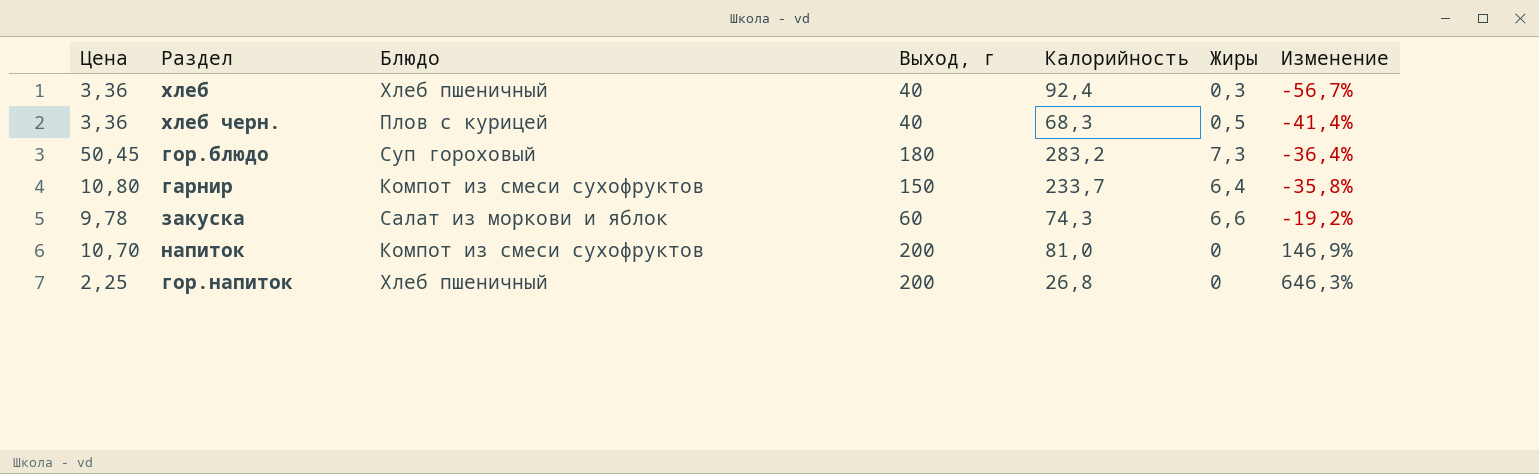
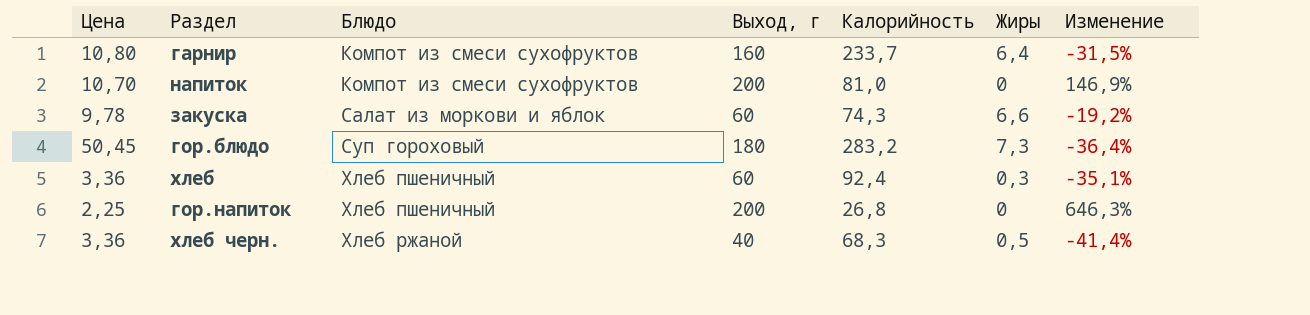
row order: Изменение ascending -> Блюдо ascending
гарнир | Выход, г: 150 -> 160
гарнир | Изменение: -35,8% -> -31,5%
хлеб | Выход, г: 40 -> 60
хлеб | Изменение: -56,7% -> -35,1%
хлеб черн. | Блюдо: Плов с курицей -> Хлеб ржаной

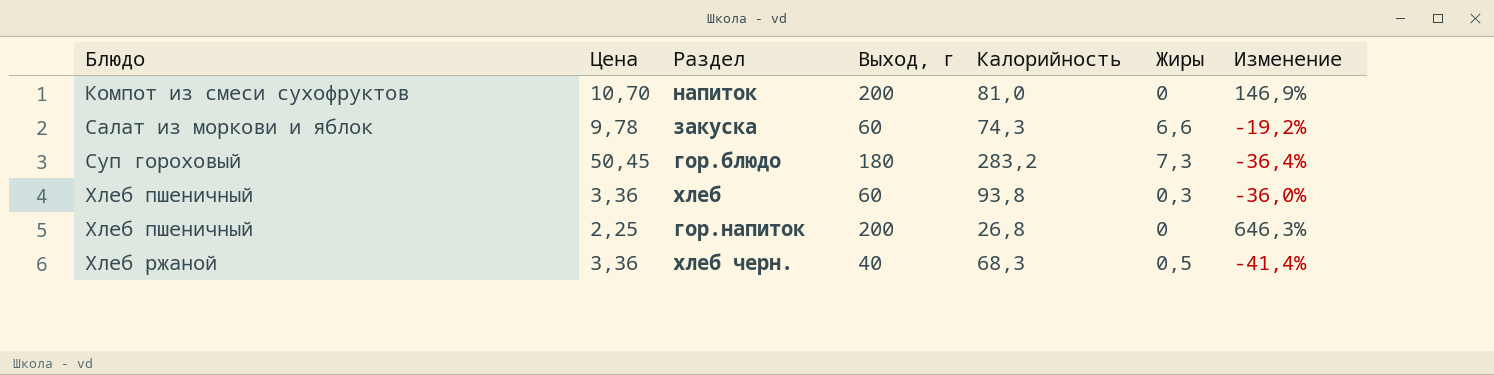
column Блюдо | position: 3 -> 1
row гарнир: 10,80 | Компот из смеси сухофруктов | 160 | 233,7 | 6,4 | -31,5% -> none
хлеб | Калорийность: 92,4 -> 93,8
хлеб | Изменение: -35,1% -> -36,0%

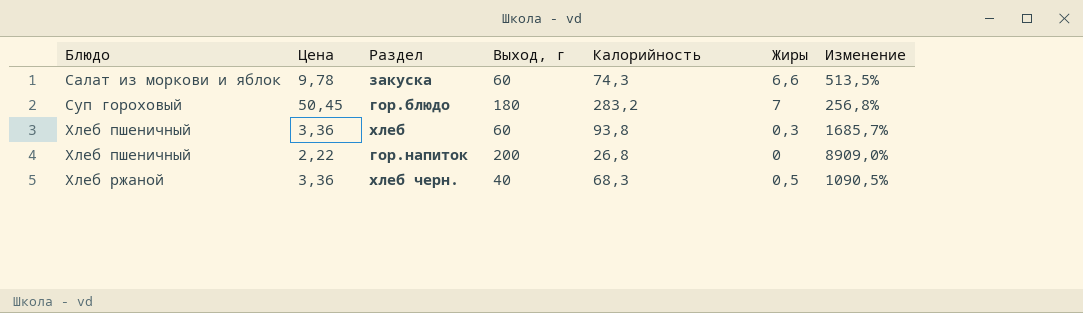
column Изменение | formula: ([Выход, г] - [Калорийность]) / [Калорийность] -> ([Выход, г] - [Цена]) / [Цена]
row напиток: Компот из смеси сухофруктов | 10,70 | 200 | 81,0 | 0 | 146,9% -> none
гор.блюдо | Жиры: 7,3 -> 7
гор.напиток | Цена: 2,25 -> 2,22

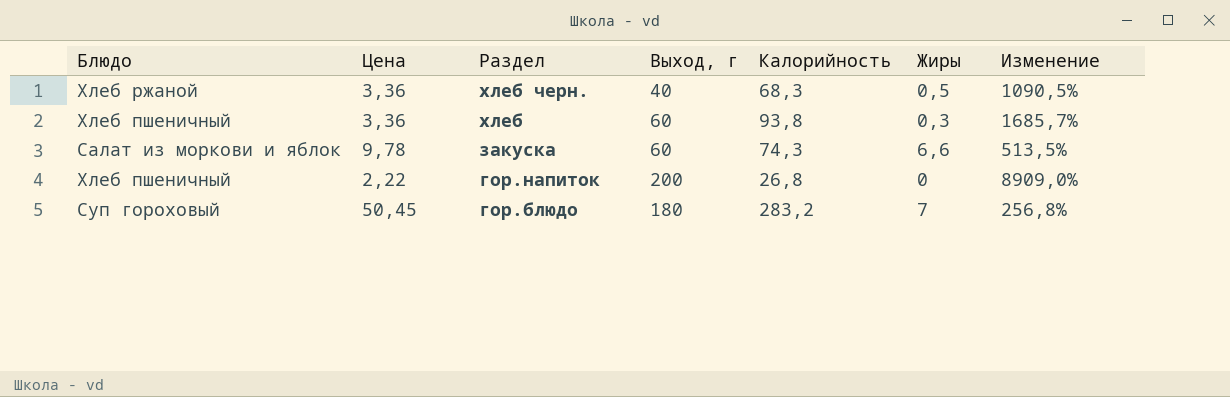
row order: Блюдо ascending -> Раздел descending

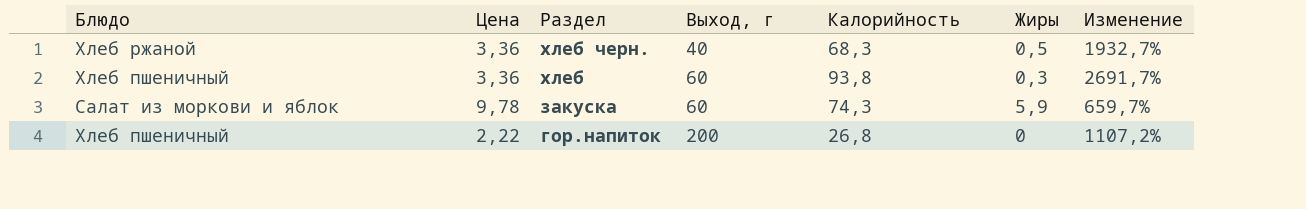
column Изменение | formula: ([Выход, г] - [Цена]) / [Цена] -> ([Калорийность] - [Цена]) / [Цена]
row гор.блюдо: Суп гороховый | 50,45 | 180 | 283,2 | 7 | 256,8% -> none
закуска | Жиры: 6,6 -> 5,9

